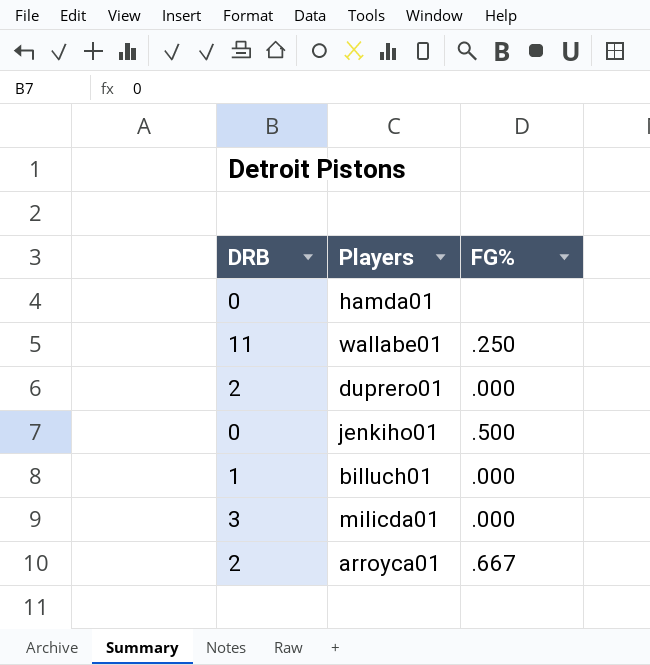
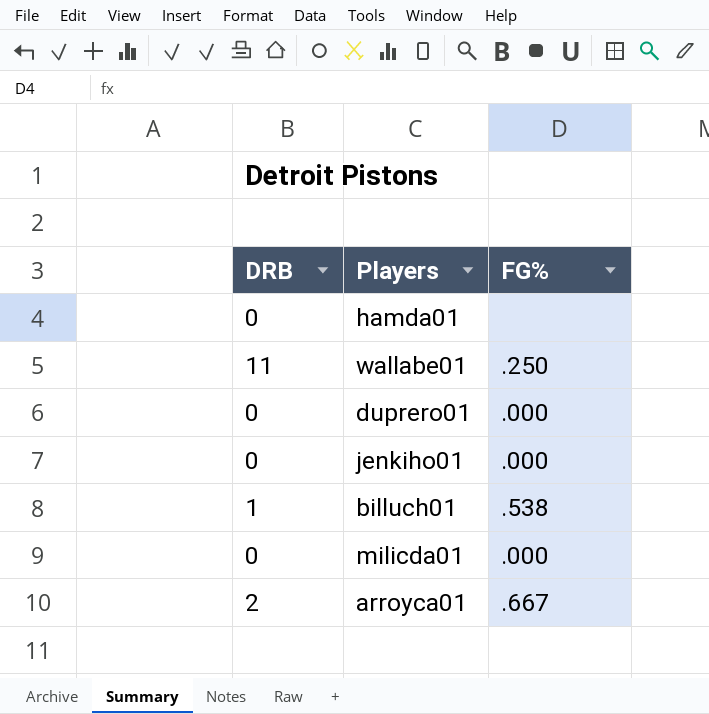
duprero01 | DRB: 2 -> 0
jenkiho01 | FG%: .500 -> .000
billuch01 | FG%: .000 -> .538
milicda01 | DRB: 3 -> 0

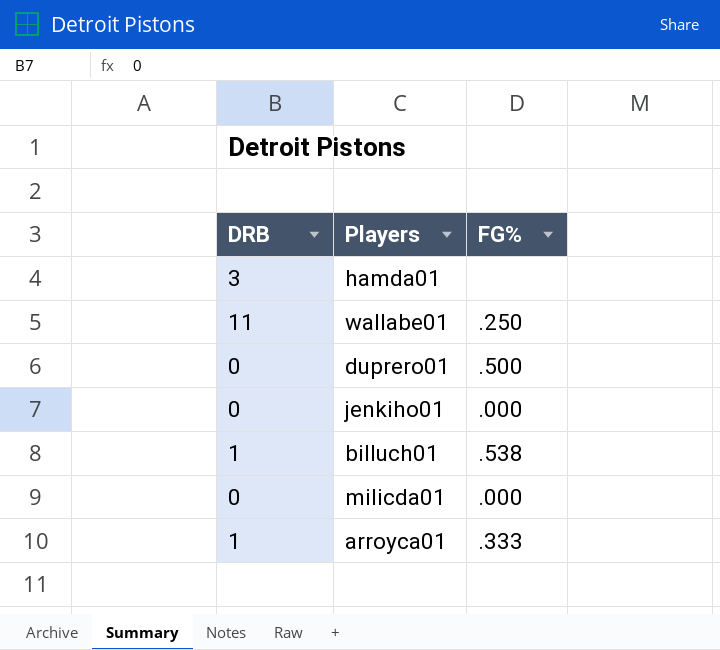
hamda01 | DRB: 0 -> 3
duprero01 | FG%: .000 -> .500
arroyca01 | DRB: 2 -> 1
arroyca01 | FG%: .667 -> .333

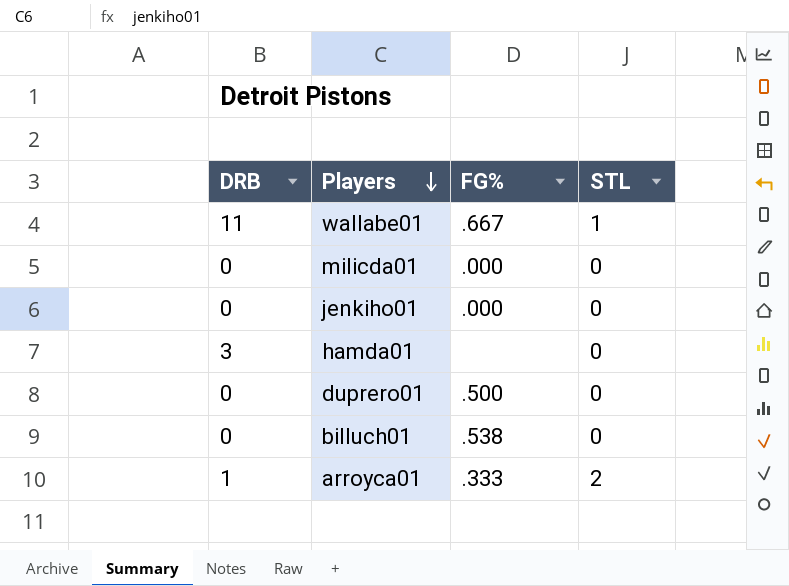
row order: none -> Players descending
column STL | position: none -> 4
wallabe01 | FG%: .250 -> .667
billuch01 | DRB: 1 -> 0

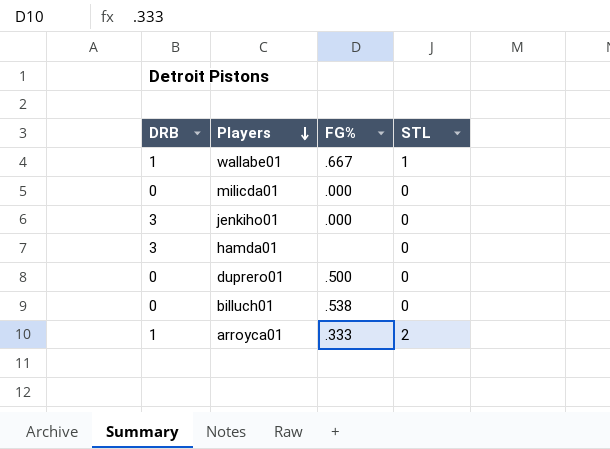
wallabe01 | DRB: 11 -> 1
jenkiho01 | DRB: 0 -> 3

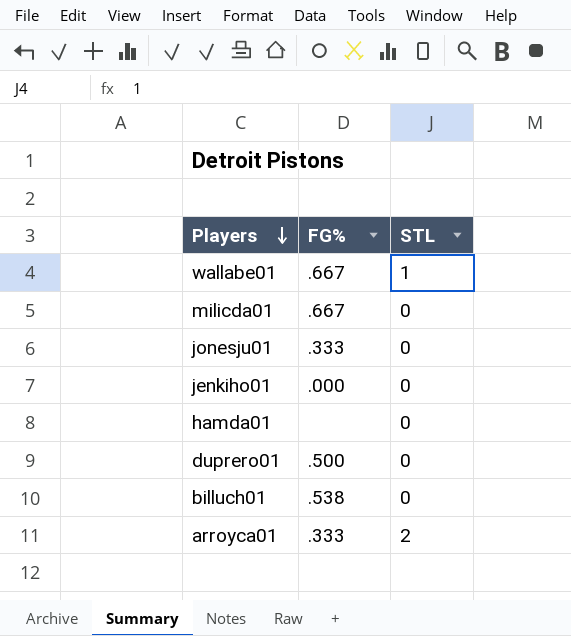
column DRB | position: 1 -> none
milicda01 | FG%: .000 -> .667
row jonesju01: none -> .333 | 0

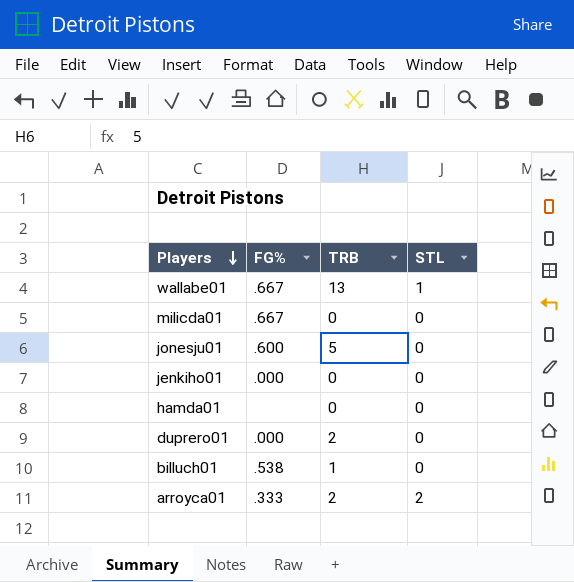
column TRB | position: none -> 3
jonesju01 | FG%: .333 -> .600
duprero01 | FG%: .500 -> .000

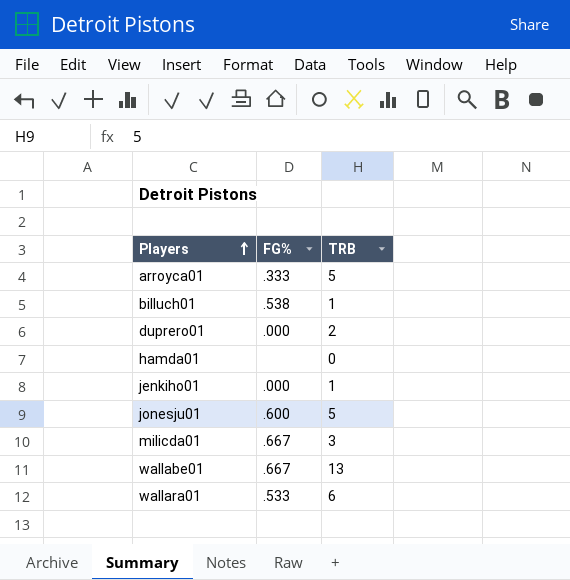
row order: Players descending -> Players ascending
column STL | position: 4 -> none
arroyca01 | TRB: 2 -> 5
jenkiho01 | TRB: 0 -> 1
milicda01 | TRB: 0 -> 3
row wallara01: none -> .533 | 6

